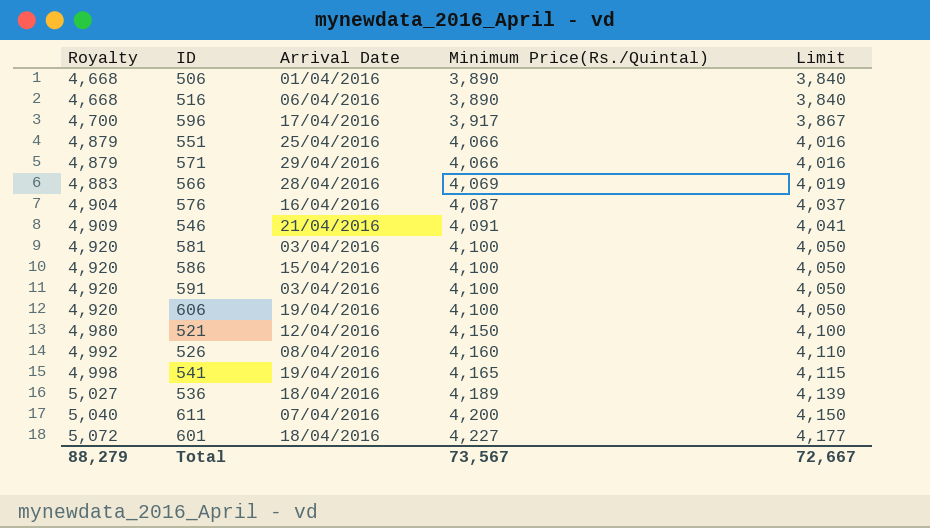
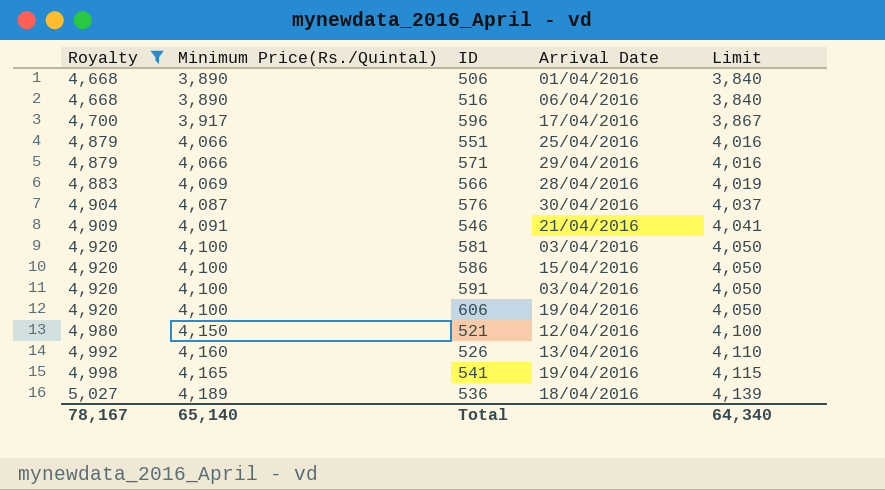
filter: none -> Royalty <= 5,027
column Minimum Price(Rs./Quintal) | position: 4 -> 2
576 | Arrival Date: 16/04/2016 -> 30/04/2016
526 | Arrival Date: 08/04/2016 -> 13/04/2016
Total | Royalty: 88,279 -> 78,167
Total | Minimum Price(Rs./Quintal): 73,567 -> 65,140
Total | Limit: 72,667 -> 64,340

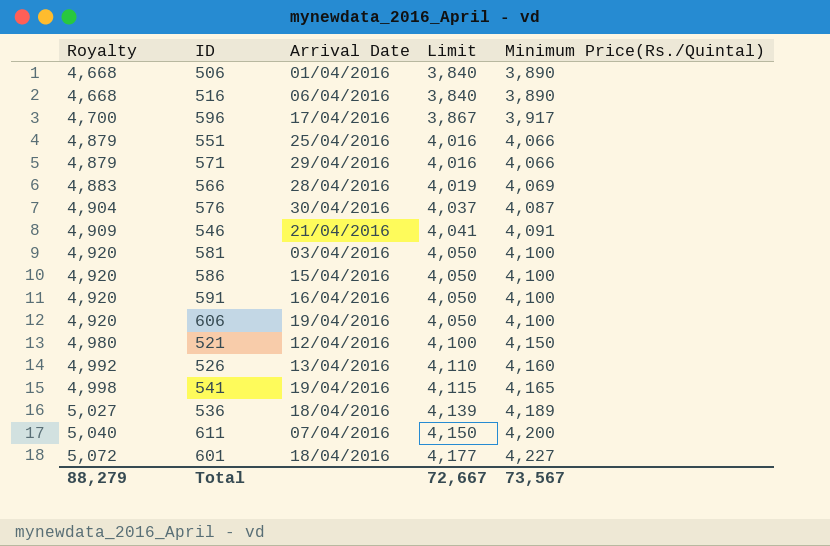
filter: Royalty <= 5,027 -> none
column Minimum Price(Rs./Quintal) | position: 2 -> 5
591 | Arrival Date: 03/04/2016 -> 16/04/2016
Total | Royalty: 78,167 -> 88,279
Total | Limit: 64,340 -> 72,667
Total | Minimum Price(Rs./Quintal): 65,140 -> 73,567

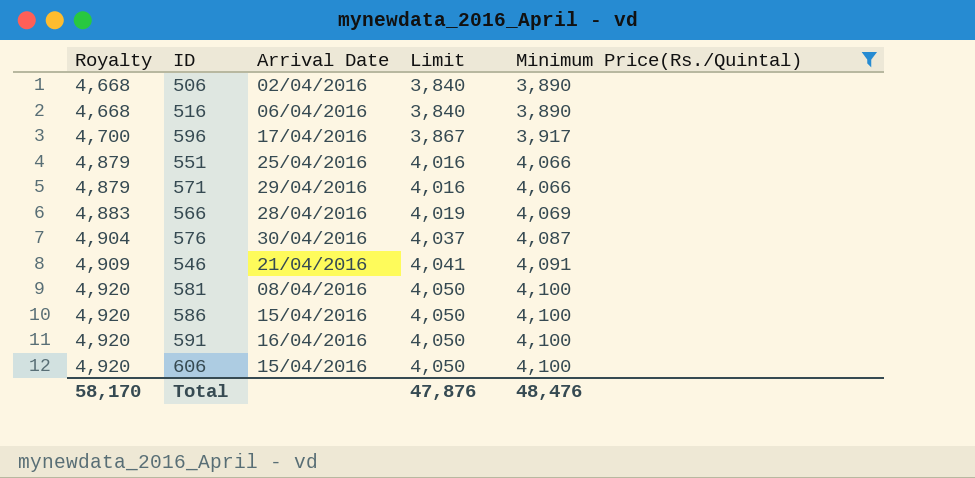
filter: none -> Minimum Price(Rs./Quintal) <= 4,100
506 | Arrival Date: 01/04/2016 -> 02/04/2016
581 | Arrival Date: 03/04/2016 -> 08/04/2016
606 | Arrival Date: 19/04/2016 -> 15/04/2016
Total | Royalty: 88,279 -> 58,170
Total | Limit: 72,667 -> 47,876
Total | Minimum Price(Rs./Quintal): 73,567 -> 48,476

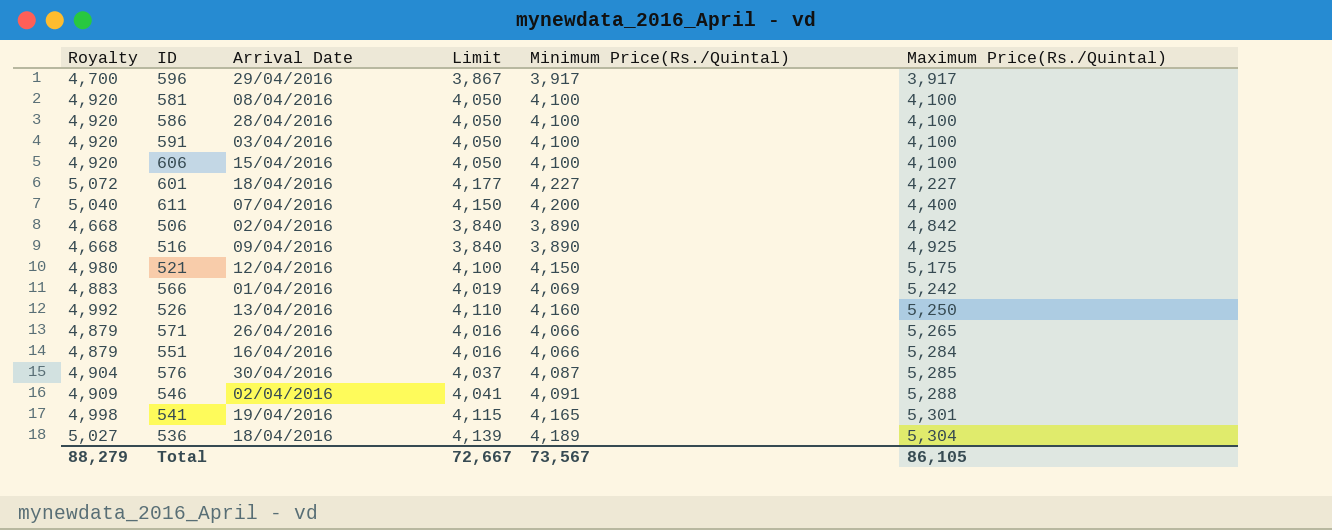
filter: Minimum Price(Rs./Quintal) <= 4,100 -> none
row order: Royalty ascending -> Maximum Price(Rs./Quintal) ascending
column Maximum Price(Rs./Quintal) | position: none -> 6
596 | Arrival Date: 17/04/2016 -> 29/04/2016
586 | Arrival Date: 15/04/2016 -> 28/04/2016
591 | Arrival Date: 16/04/2016 -> 03/04/2016
516 | Arrival Date: 06/04/2016 -> 09/04/2016
566 | Arrival Date: 28/04/2016 -> 01/04/2016
571 | Arrival Date: 29/04/2016 -> 26/04/2016
551 | Arrival Date: 25/04/2016 -> 16/04/2016
546 | Arrival Date: 21/04/2016 -> 02/04/2016
Total | Royalty: 58,170 -> 88,279
Total | Limit: 47,876 -> 72,667
Total | Minimum Price(Rs./Quintal): 48,476 -> 73,567

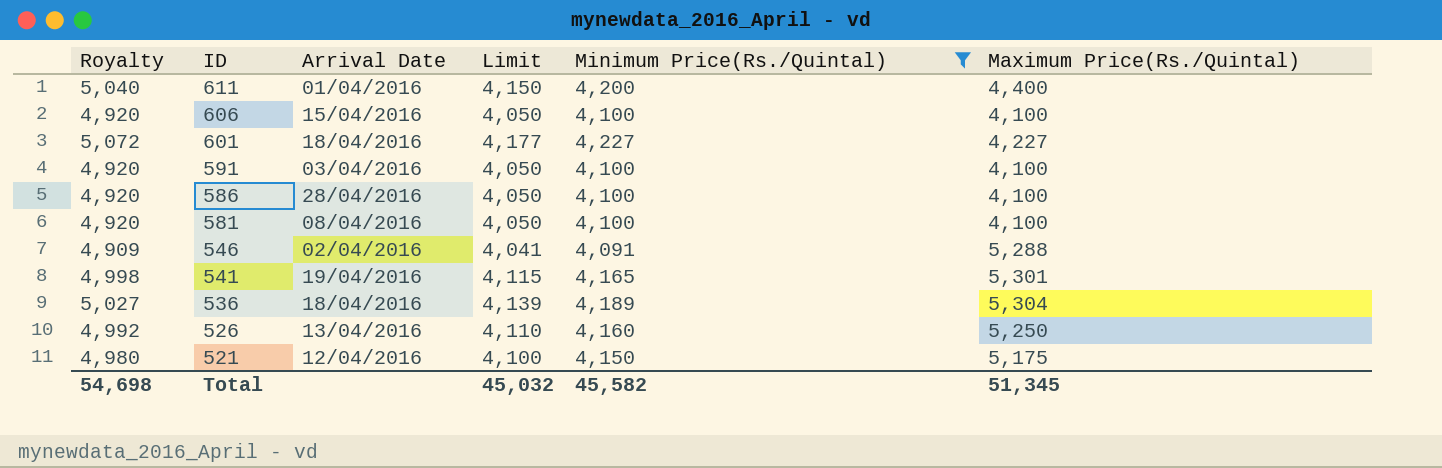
filter: none -> Minimum Price(Rs./Quintal) >= 4,091
row order: Maximum Price(Rs./Quintal) ascending -> ID descending
611 | Arrival Date: 07/04/2016 -> 01/04/2016
Total | Royalty: 88,279 -> 54,698
Total | Limit: 72,667 -> 45,032
Total | Minimum Price(Rs./Quintal): 73,567 -> 45,582
Total | Maximum Price(Rs./Quintal): 86,105 -> 51,345

